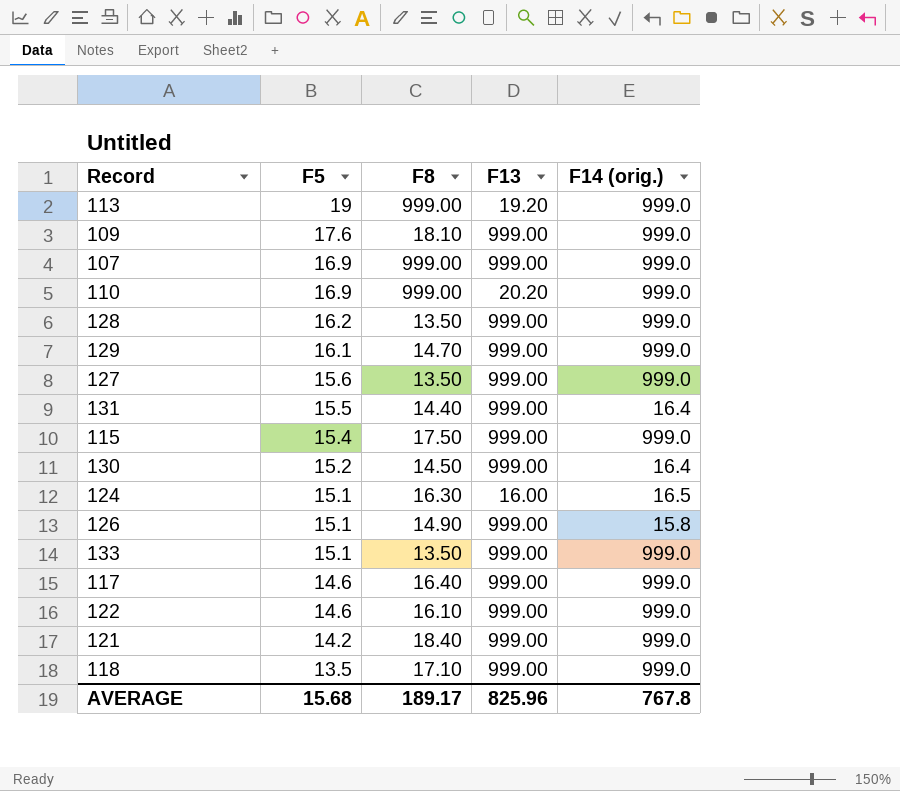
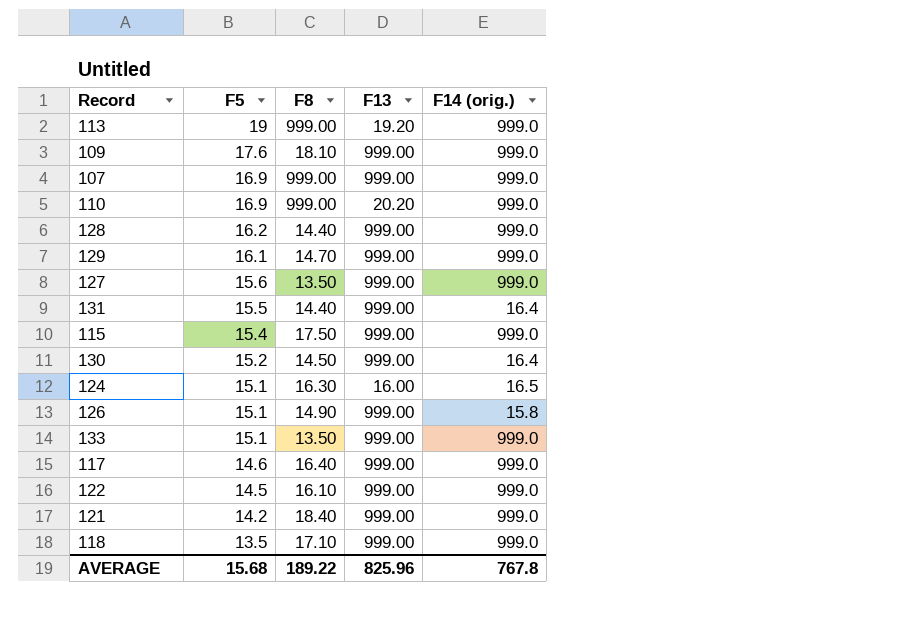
128 | F8: 13.50 -> 14.40
122 | F5: 14.6 -> 14.5
AVERAGE | F8: 189.17 -> 189.22

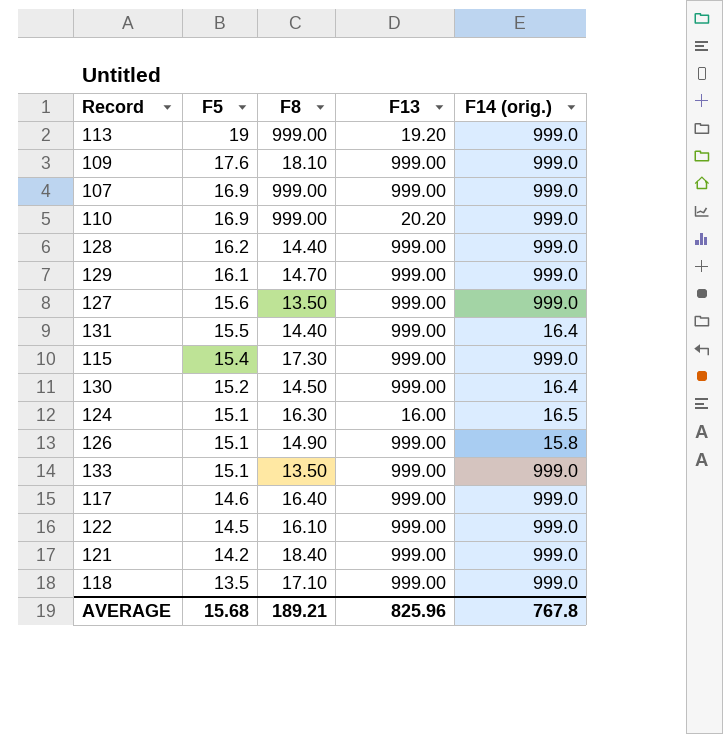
115 | F8: 17.50 -> 17.30
AVERAGE | F8: 189.22 -> 189.21

